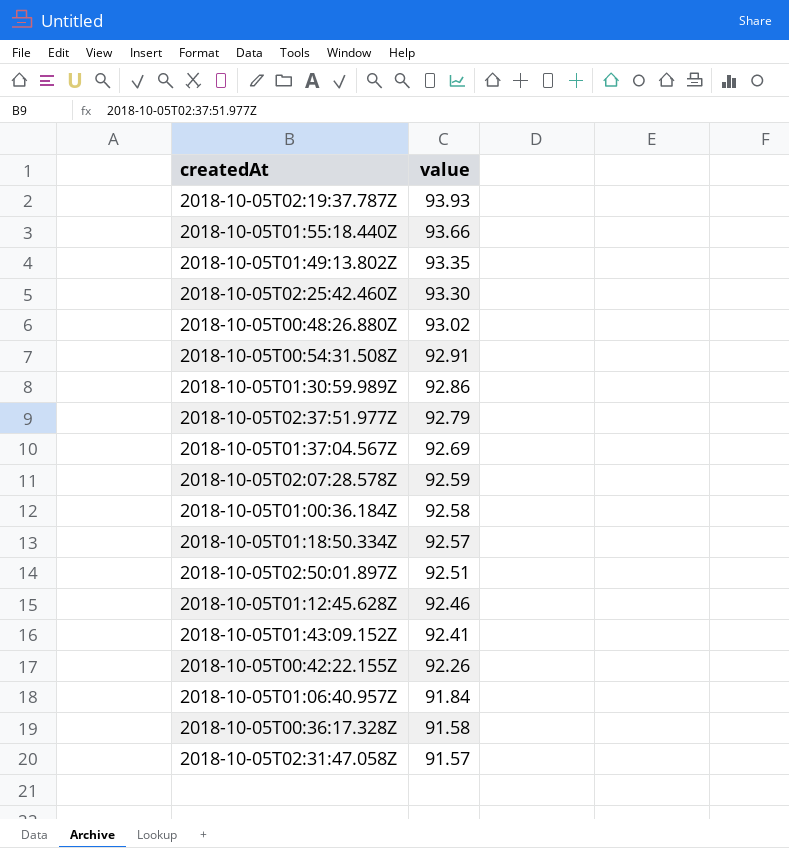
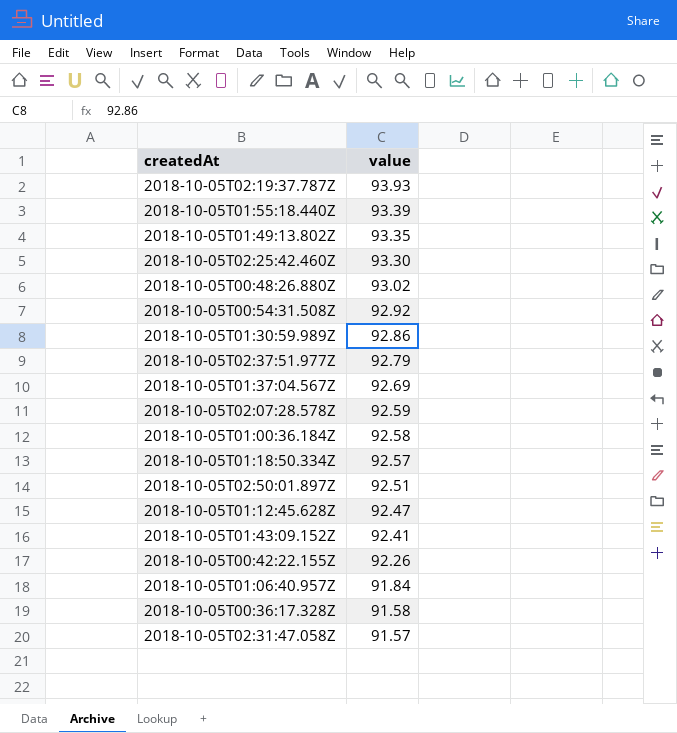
2018-10-05T01:55:18.440Z | value: 93.66 -> 93.39
2018-10-05T00:54:31.508Z | value: 92.91 -> 92.92
2018-10-05T01:12:45.628Z | value: 92.46 -> 92.47

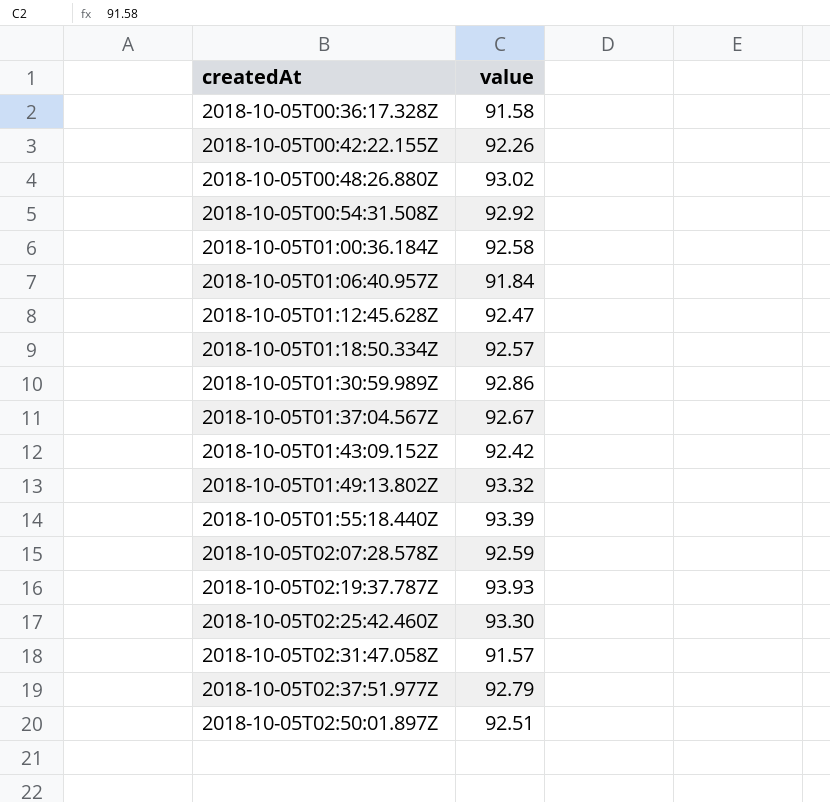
row order: value descending -> createdAt ascending
2018-10-05T01:37:04.567Z | value: 92.69 -> 92.67
2018-10-05T01:43:09.152Z | value: 92.41 -> 92.42
2018-10-05T01:49:13.802Z | value: 93.35 -> 93.32

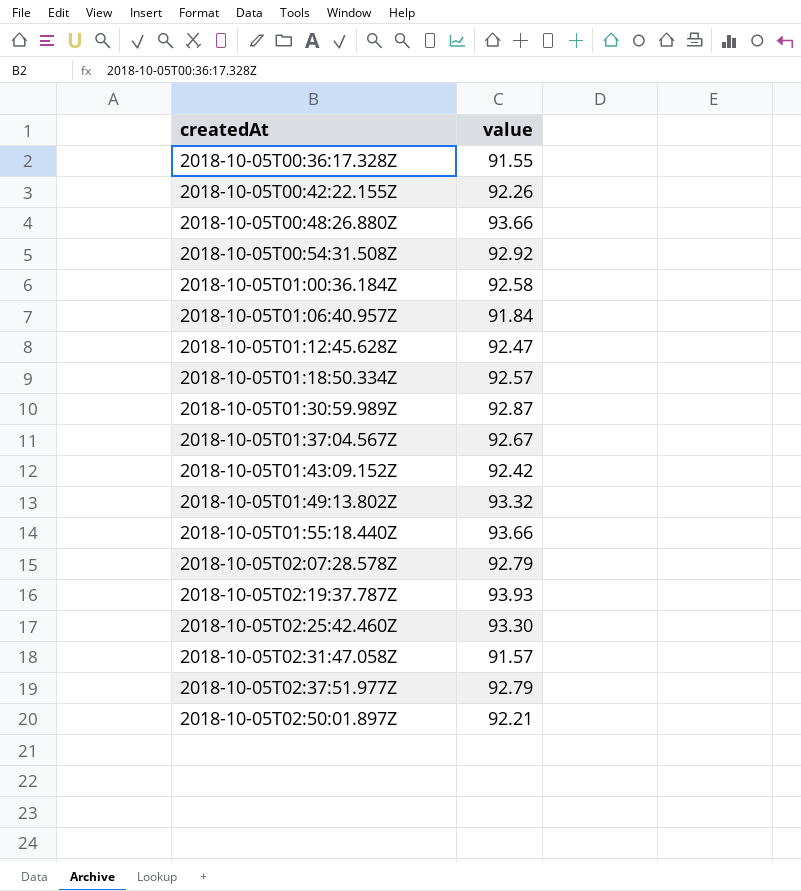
2018-10-05T00:36:17.328Z | value: 91.58 -> 91.55
2018-10-05T00:48:26.880Z | value: 93.02 -> 93.66
2018-10-05T01:30:59.989Z | value: 92.86 -> 92.87
2018-10-05T01:55:18.440Z | value: 93.39 -> 93.66
2018-10-05T02:07:28.578Z | value: 92.59 -> 92.79
2018-10-05T02:50:01.897Z | value: 92.51 -> 92.21

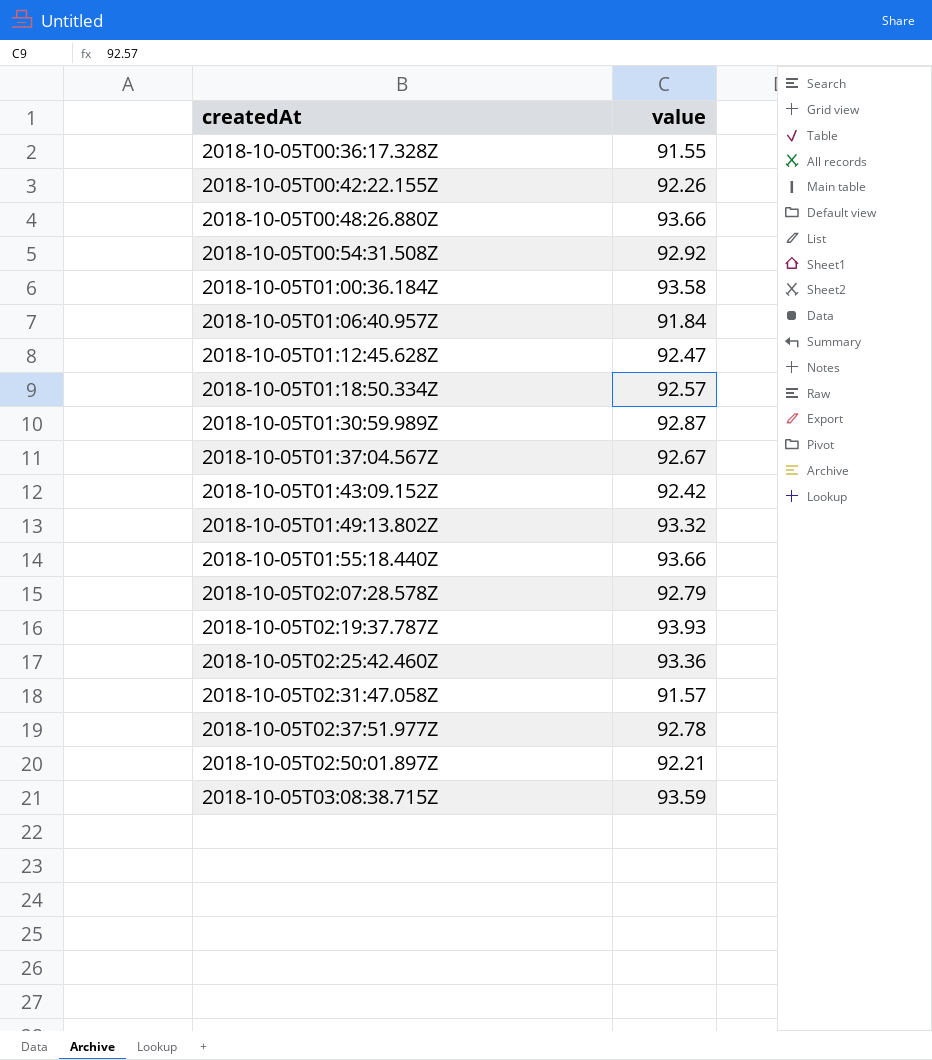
2018-10-05T01:00:36.184Z | value: 92.58 -> 93.58
2018-10-05T02:25:42.460Z | value: 93.30 -> 93.36
2018-10-05T02:37:51.977Z | value: 92.79 -> 92.78
row 2018-10-05T03:08:38.715Z: none -> 93.59

